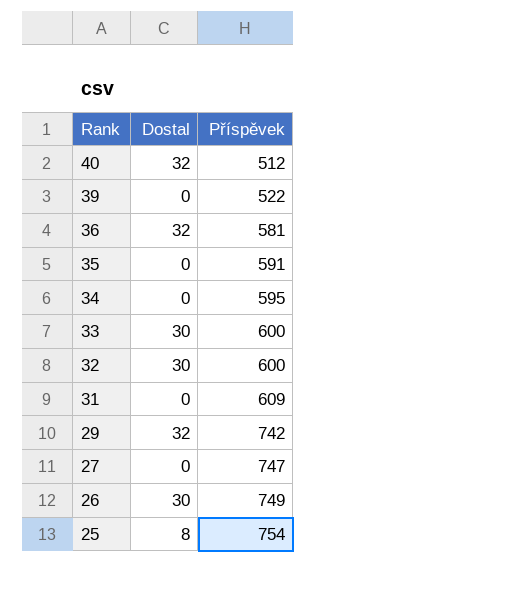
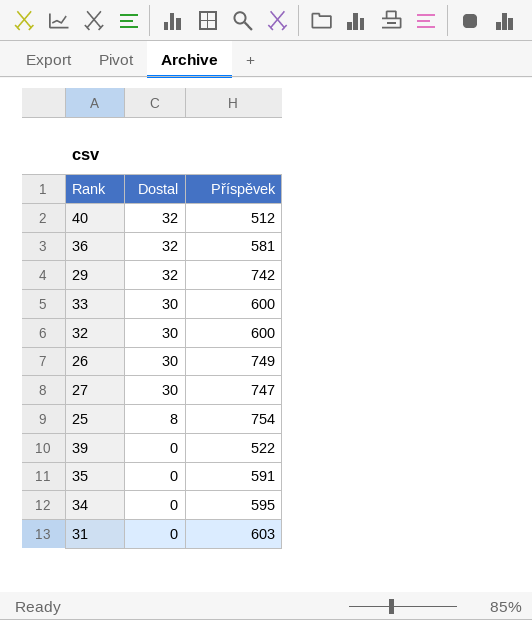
row order: Rank descending -> Dostal descending
27 | Dostal: 0 -> 30
31 | Příspěvek: 609 -> 603

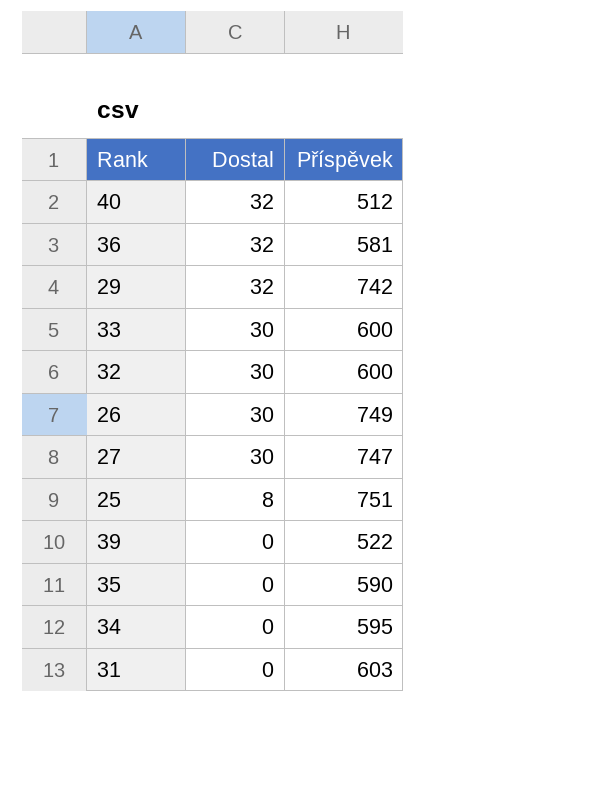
25 | Příspěvek: 754 -> 751
35 | Příspěvek: 591 -> 590

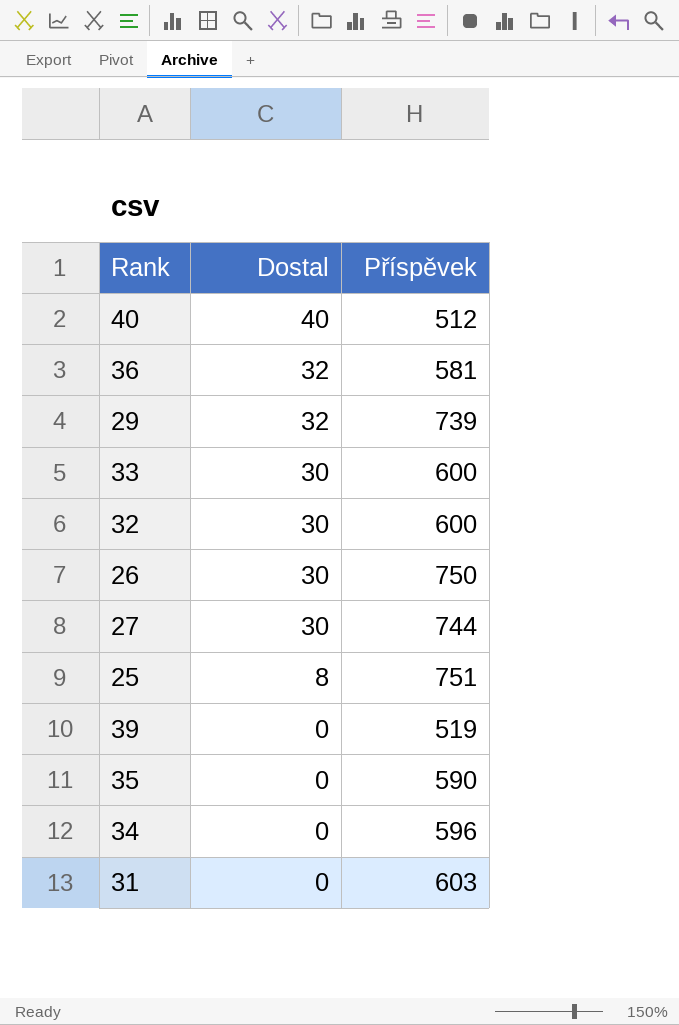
40 | Dostal: 32 -> 40
29 | Příspěvek: 742 -> 739
26 | Příspěvek: 749 -> 750
27 | Příspěvek: 747 -> 744
39 | Příspěvek: 522 -> 519
34 | Příspěvek: 595 -> 596

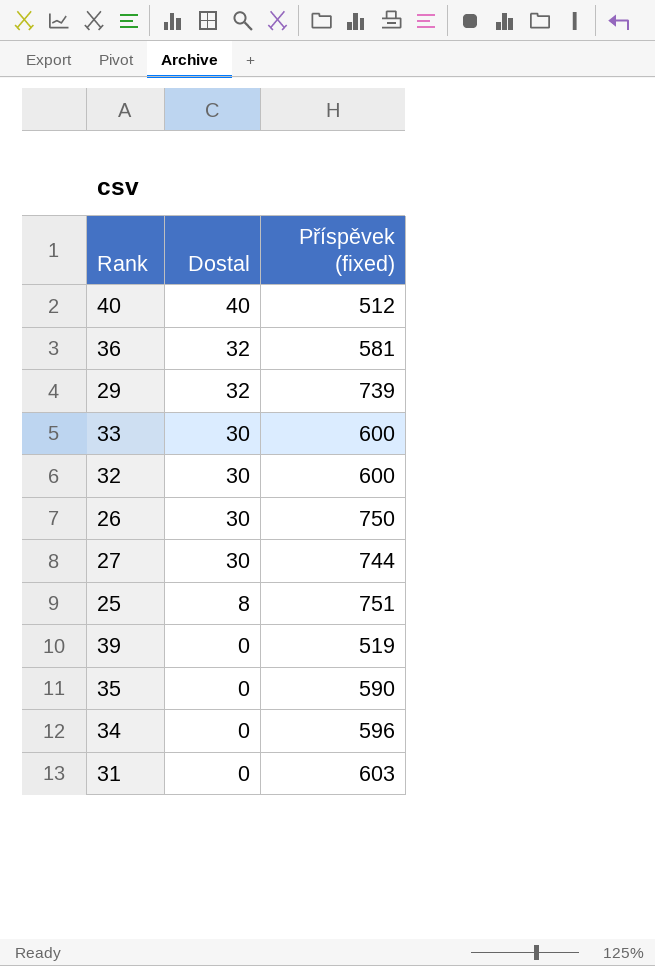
column name: Příspěvek -> Příspěvek (fixed)

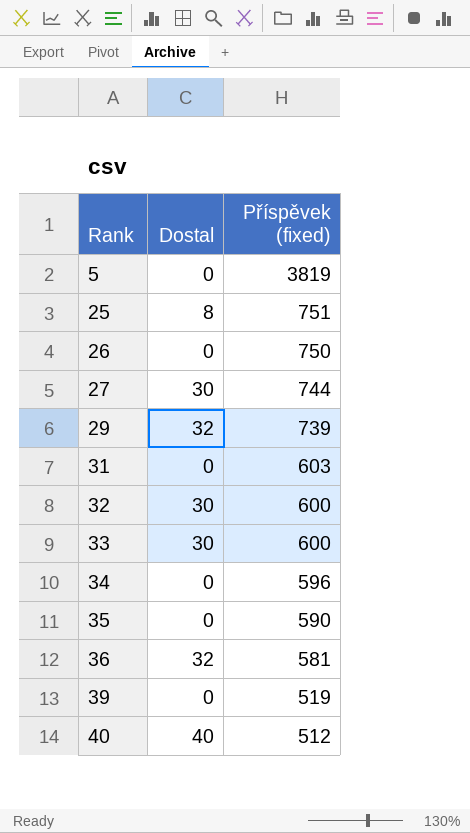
row order: Dostal descending -> Rank ascending
row 5: none -> 0 | 3819
26 | Dostal: 30 -> 0

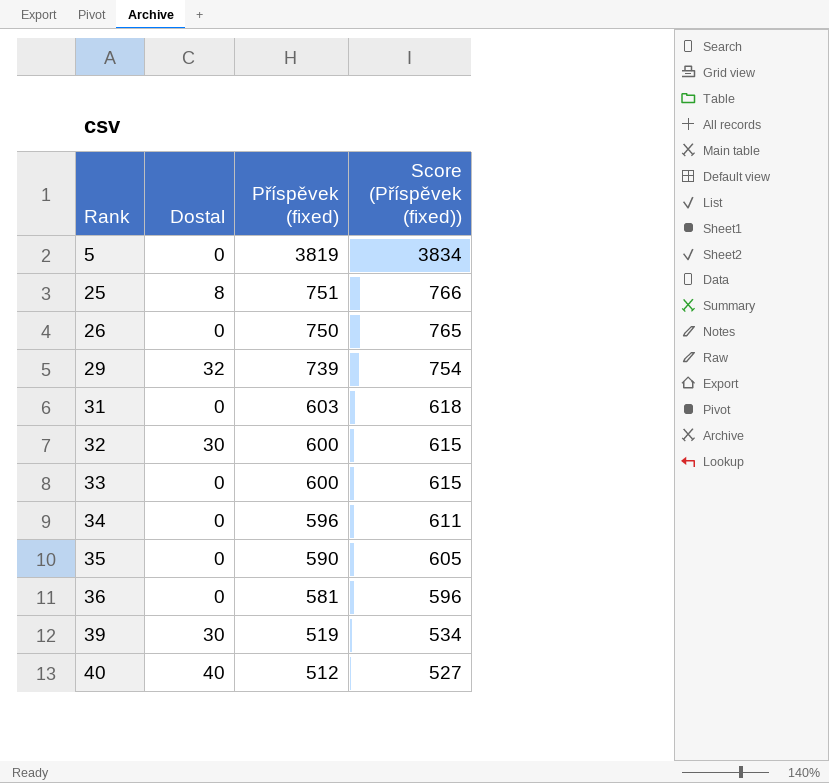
column Score (Příspěvek (fixed)) | formula: none -> [Příspěvek (fixed)] + 15
row 27: 30 | 744 -> none
33 | Dostal: 30 -> 0
36 | Dostal: 32 -> 0
39 | Dostal: 0 -> 30

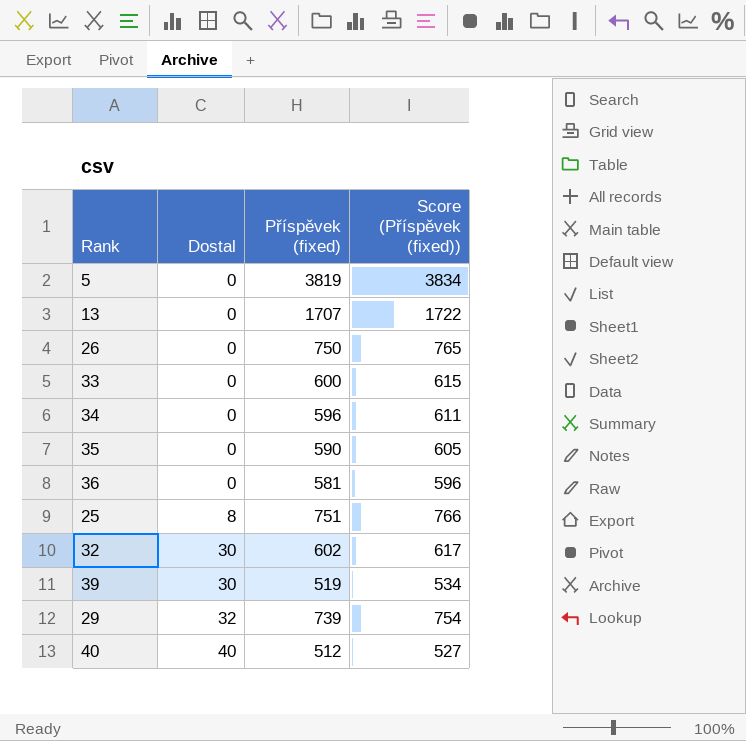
row order: Rank ascending -> Dostal ascending
row 31: 0 | 603 | 618 -> none
row 13: none -> 0 | 1707 | 1722
32 | Příspěvek (fixed): 600 -> 602
32 | Score (Příspěvek (fixed)): 615 -> 617

